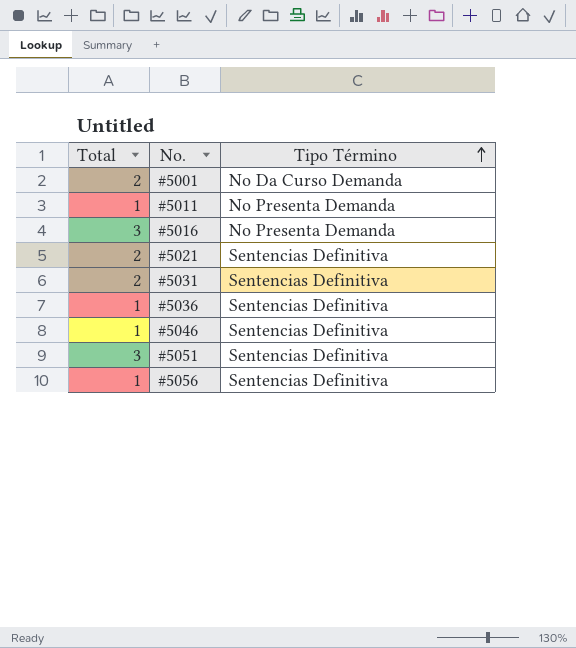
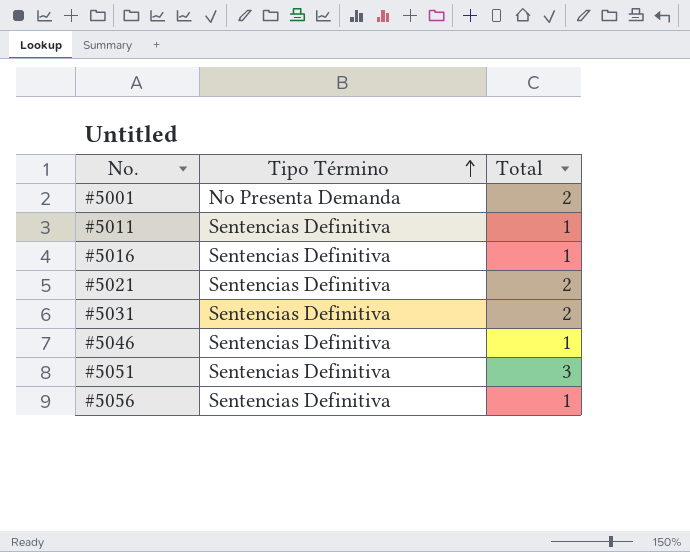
column Total | position: 1 -> 3
row #5036: 1 | Sentencias Definitiva -> none
#5001 | Tipo Término: No Da Curso Demanda -> No Presenta Demanda
#5011 | Tipo Término: No Presenta Demanda -> Sentencias Definitiva
#5016 | Tipo Término: No Presenta Demanda -> Sentencias Definitiva
#5016 | Total: 3 -> 1

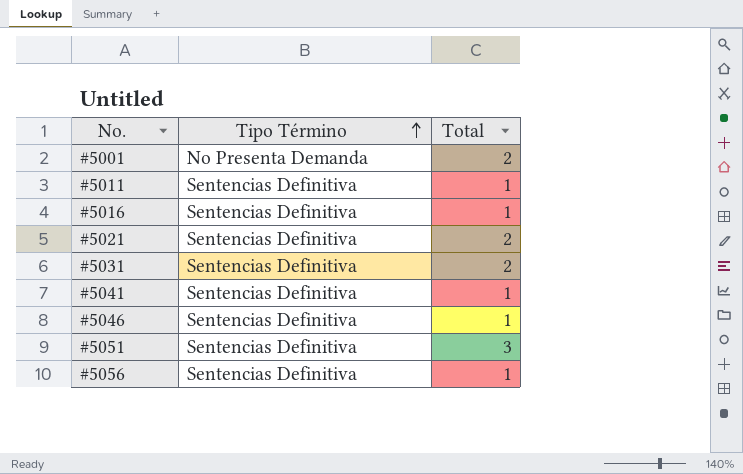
row #5041: none -> Sentencias Definitiva | 1

